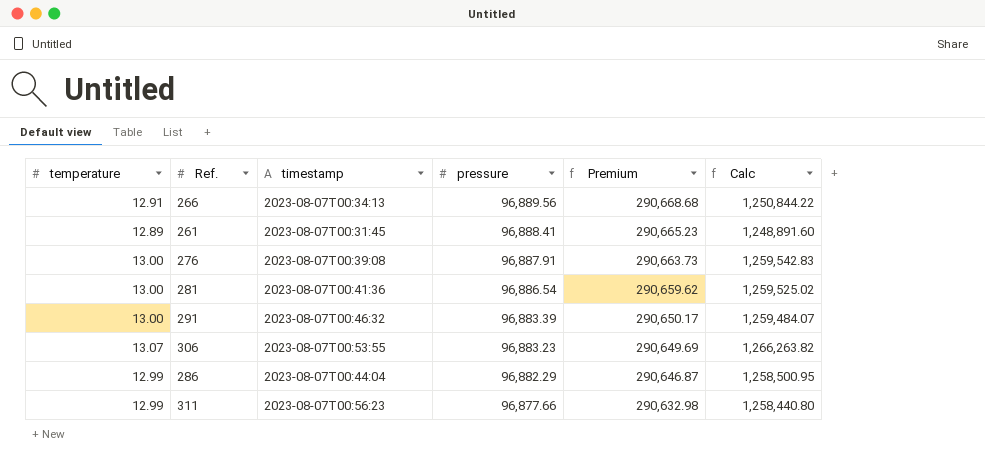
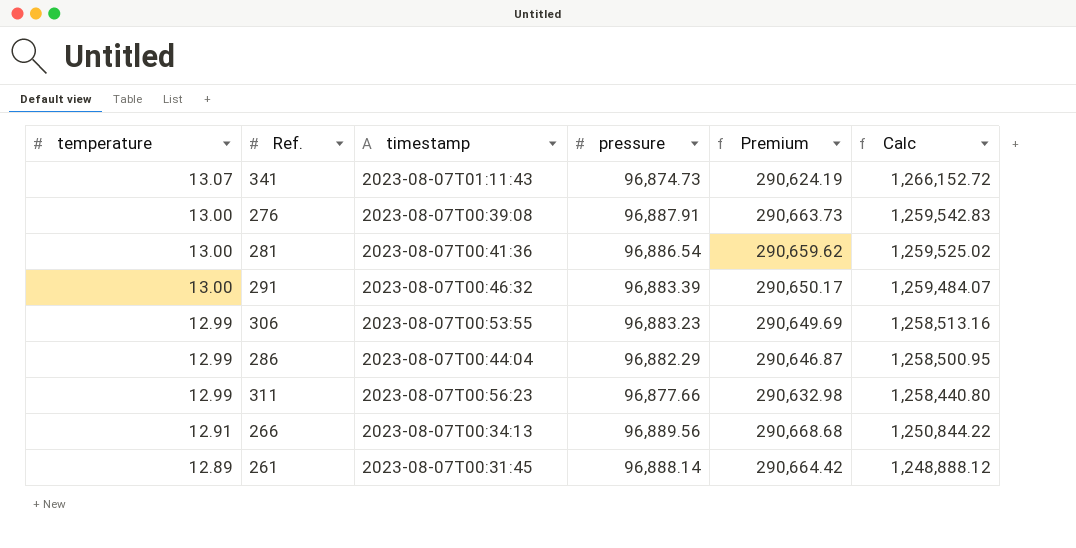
row order: pressure descending -> temperature descending
row 341: none -> 13.07 | 2023-08-07T01:11:43 | 96,874.73 | 290,624.19 | 1,266,152.72
306 | temperature: 13.07 -> 12.99
306 | Calc: 1,266,263.82 -> 1,258,513.16
261 | pressure: 96,888.41 -> 96,888.14
261 | Premium: 290,665.23 -> 290,664.42
261 | Calc: 1,248,891.60 -> 1,248,888.12

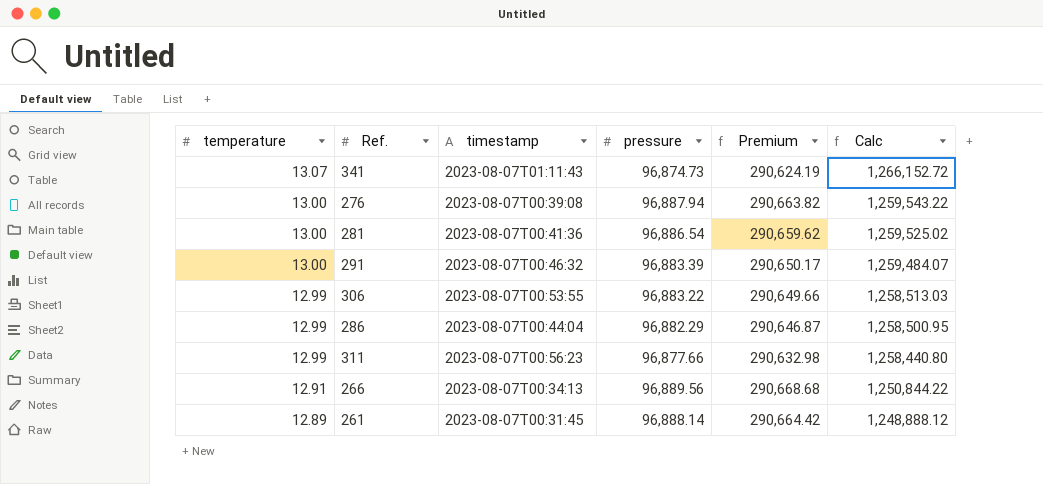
276 | pressure: 96,887.91 -> 96,887.94
276 | Premium: 290,663.73 -> 290,663.82
276 | Calc: 1,259,542.83 -> 1,259,543.22
306 | pressure: 96,883.23 -> 96,883.22
306 | Premium: 290,649.69 -> 290,649.66
306 | Calc: 1,258,513.16 -> 1,258,513.03

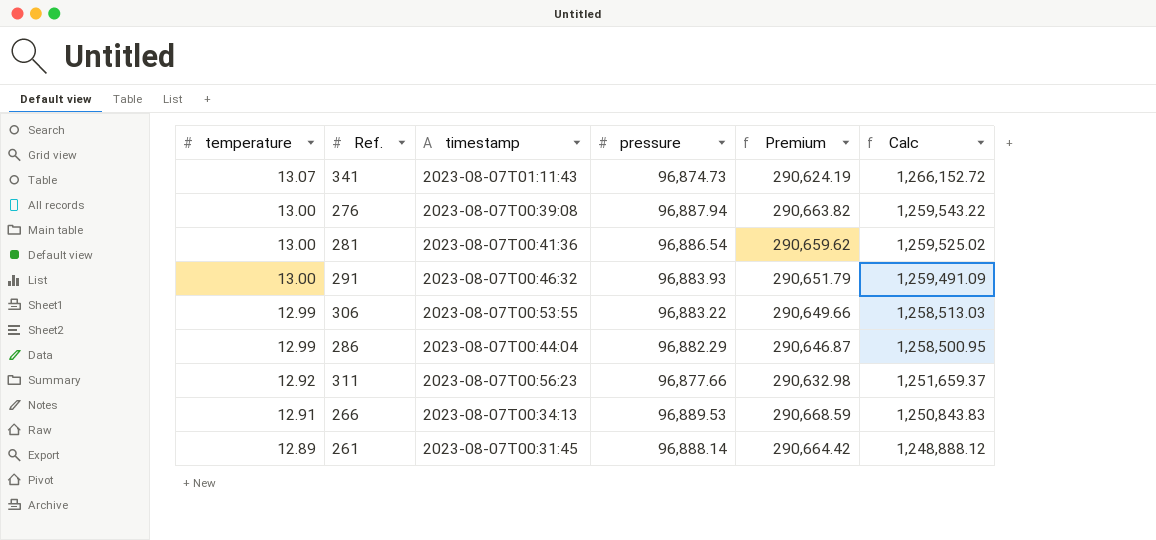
291 | pressure: 96,883.39 -> 96,883.93
291 | Premium: 290,650.17 -> 290,651.79
291 | Calc: 1,259,484.07 -> 1,259,491.09
311 | temperature: 12.99 -> 12.92
311 | Calc: 1,258,440.80 -> 1,251,659.37
266 | pressure: 96,889.56 -> 96,889.53
266 | Premium: 290,668.68 -> 290,668.59
266 | Calc: 1,250,844.22 -> 1,250,843.83

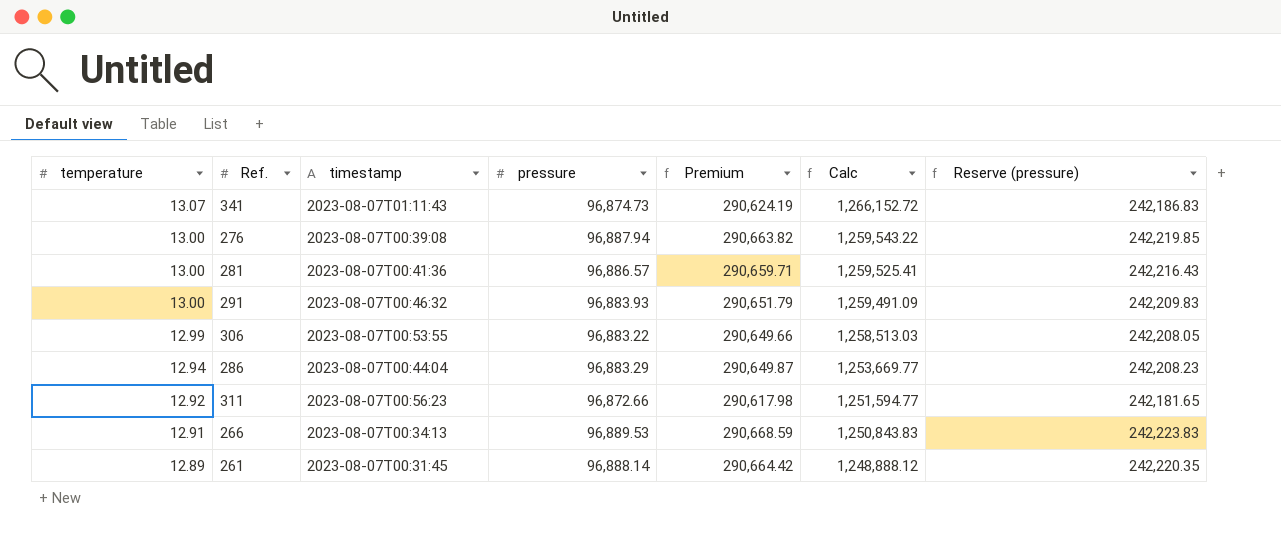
column Reserve (pressure) | formula: none -> [pressure] * 2.5
281 | pressure: 96,886.54 -> 96,886.57
281 | Premium: 290,659.62 -> 290,659.71
281 | Calc: 1,259,525.02 -> 1,259,525.41
286 | temperature: 12.99 -> 12.94
286 | pressure: 96,882.29 -> 96,883.29
286 | Premium: 290,646.87 -> 290,649.87
286 | Calc: 1,258,500.95 -> 1,253,669.77
311 | pressure: 96,877.66 -> 96,872.66
311 | Premium: 290,632.98 -> 290,617.98
311 | Calc: 1,251,659.37 -> 1,251,594.77

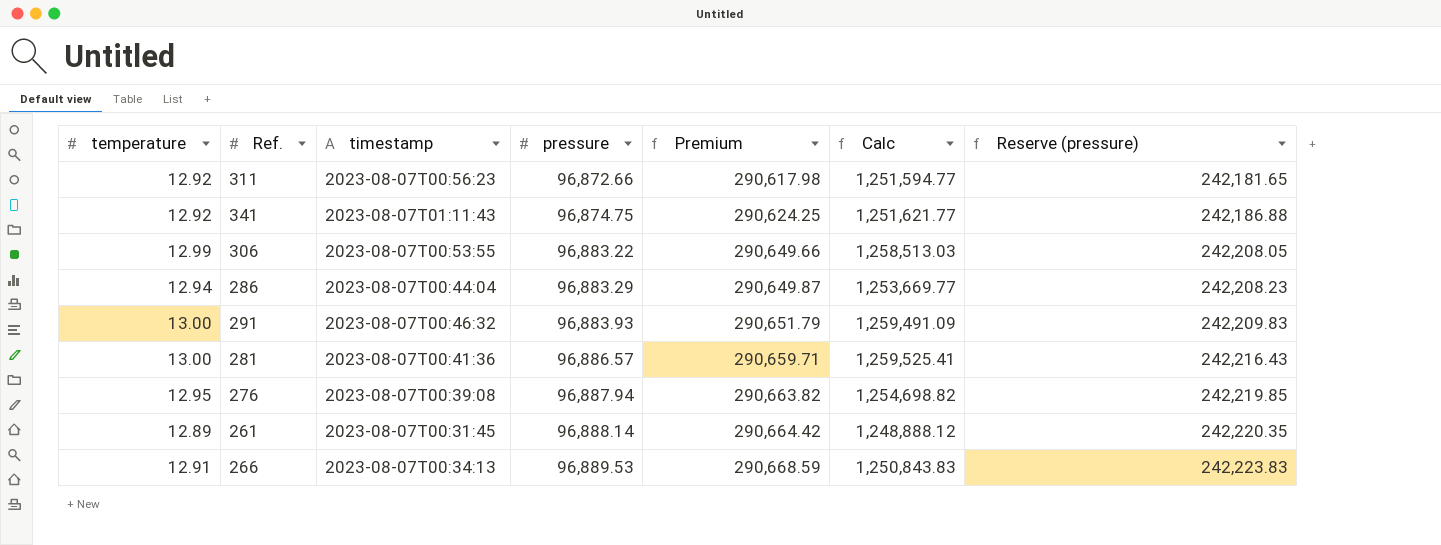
row order: temperature descending -> pressure ascending
341 | temperature: 13.07 -> 12.92
341 | pressure: 96,874.73 -> 96,874.75
341 | Premium: 290,624.19 -> 290,624.25
341 | Calc: 1,266,152.72 -> 1,251,621.77
341 | Reserve (pressure): 242,186.83 -> 242,186.88
276 | temperature: 13.00 -> 12.95
276 | Calc: 1,259,543.22 -> 1,254,698.82

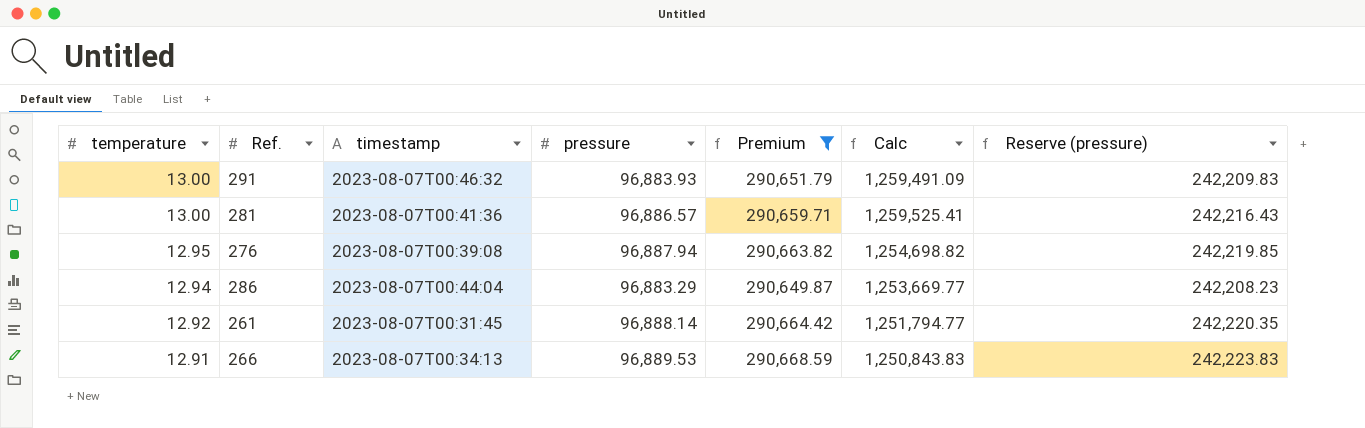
filter: none -> Premium >= 290,649.87
row order: pressure ascending -> temperature descending
261 | temperature: 12.89 -> 12.92
261 | Calc: 1,248,888.12 -> 1,251,794.77

